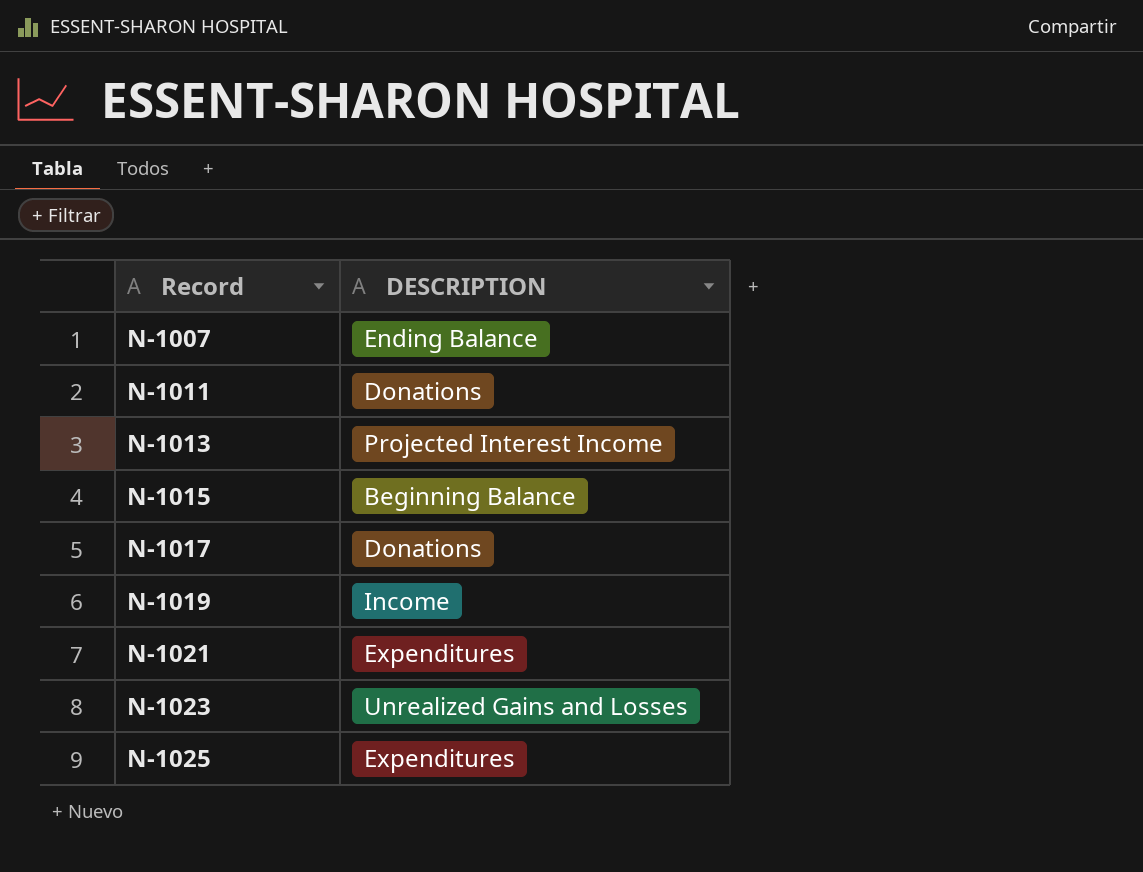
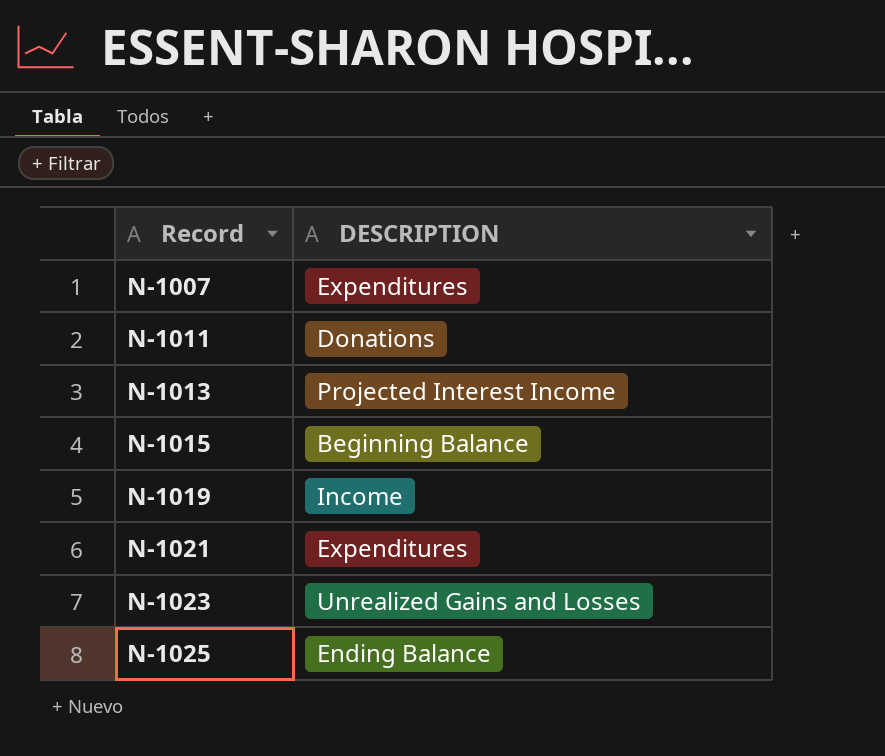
row N-1017: Donations -> none
N-1007 | DESCRIPTION: Ending Balance -> Expenditures
N-1025 | DESCRIPTION: Expenditures -> Ending Balance

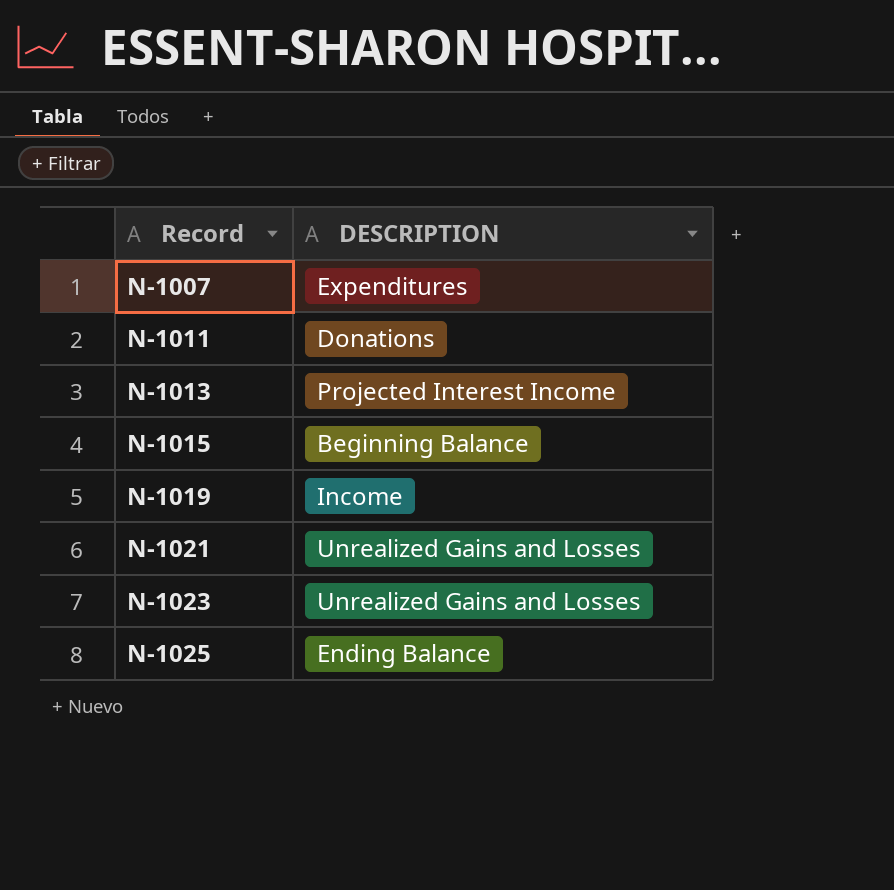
N-1021 | DESCRIPTION: Expenditures -> Unrealized Gains and Losses

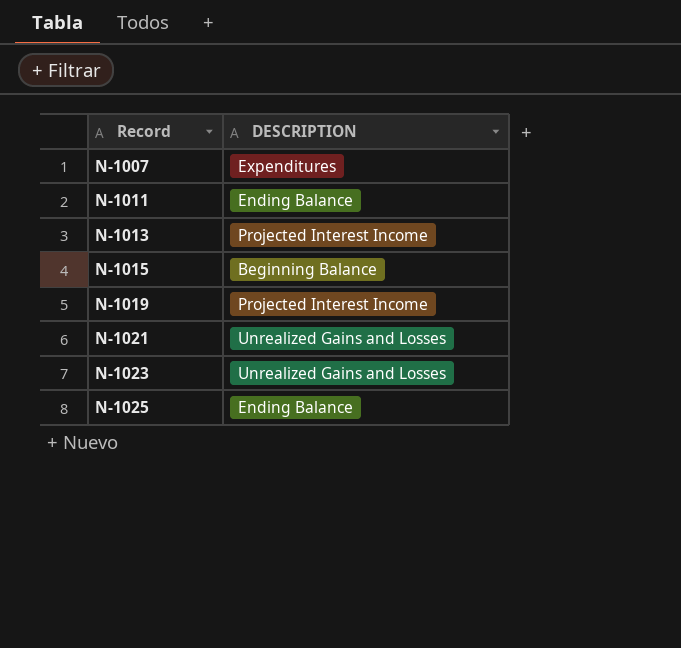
N-1011 | DESCRIPTION: Donations -> Ending Balance
N-1019 | DESCRIPTION: Income -> Projected Interest Income

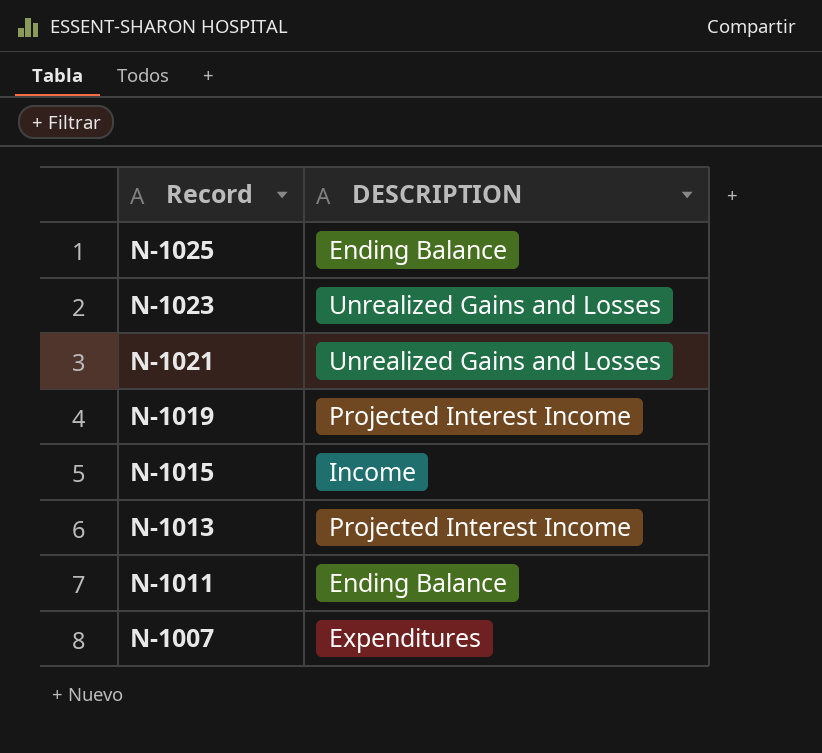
row order: Record ascending -> Record descending
N-1015 | DESCRIPTION: Beginning Balance -> Income

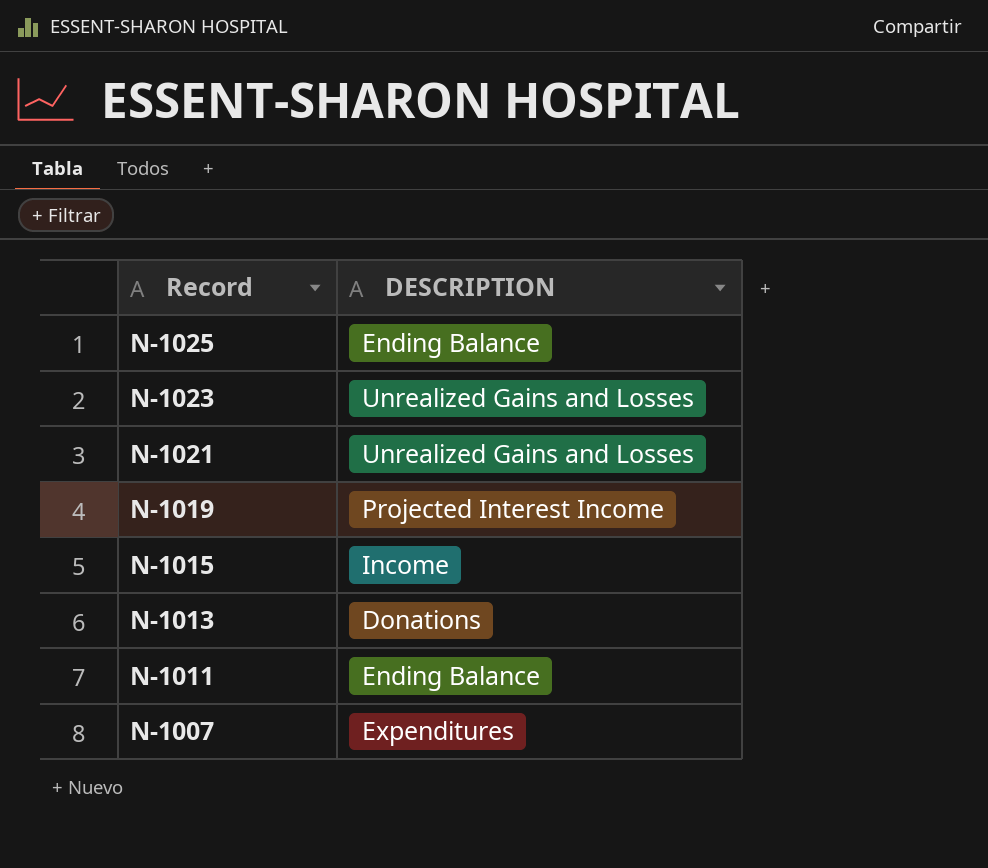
N-1013 | DESCRIPTION: Projected Interest Income -> Donations

